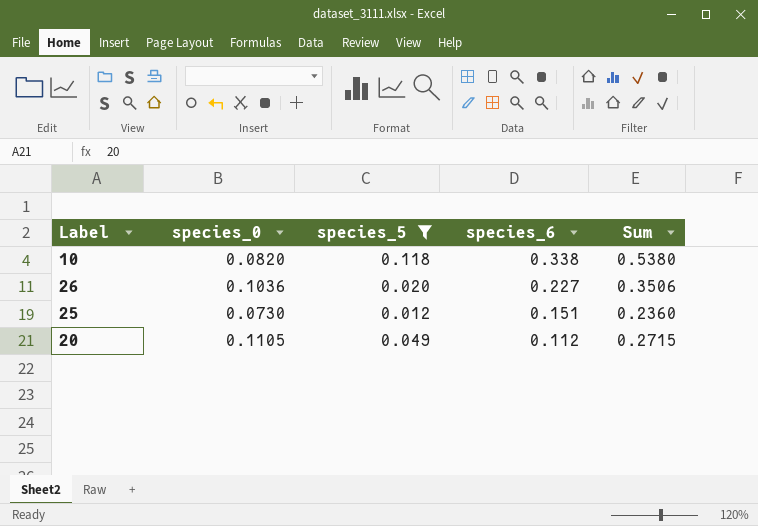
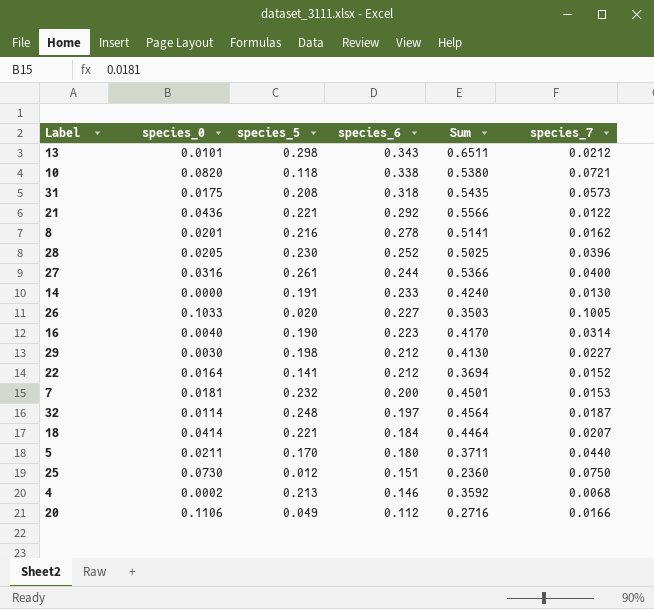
filter: species_5 <= 0.118 -> none
column species_7 | position: none -> 6
26 | species_0: 0.1036 -> 0.1033
26 | Sum: 0.3506 -> 0.3503
20 | species_0: 0.1105 -> 0.1106
20 | Sum: 0.2715 -> 0.2716

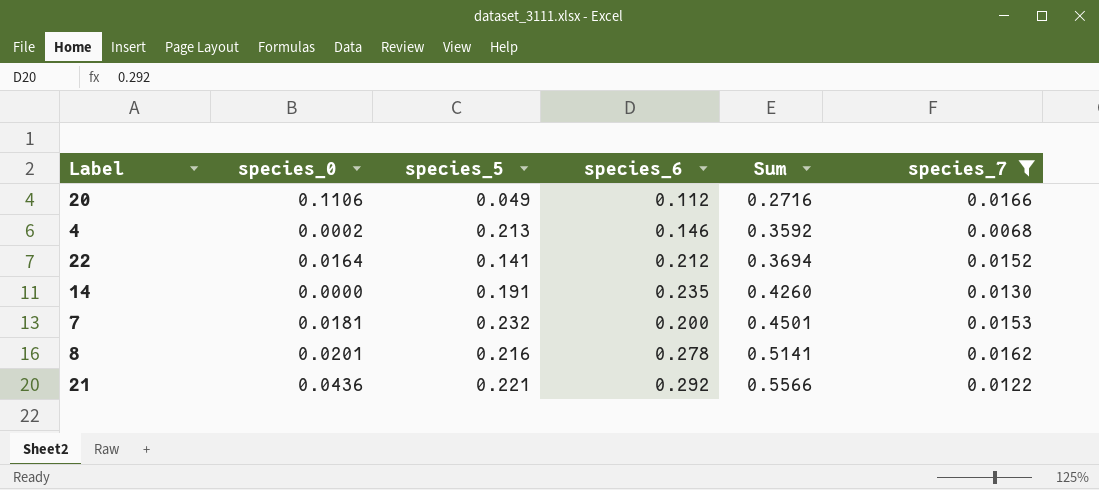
filter: none -> species_7 <= 0.0166
row order: species_6 descending -> Sum ascending
14 | species_6: 0.233 -> 0.235
14 | Sum: 0.4240 -> 0.4260

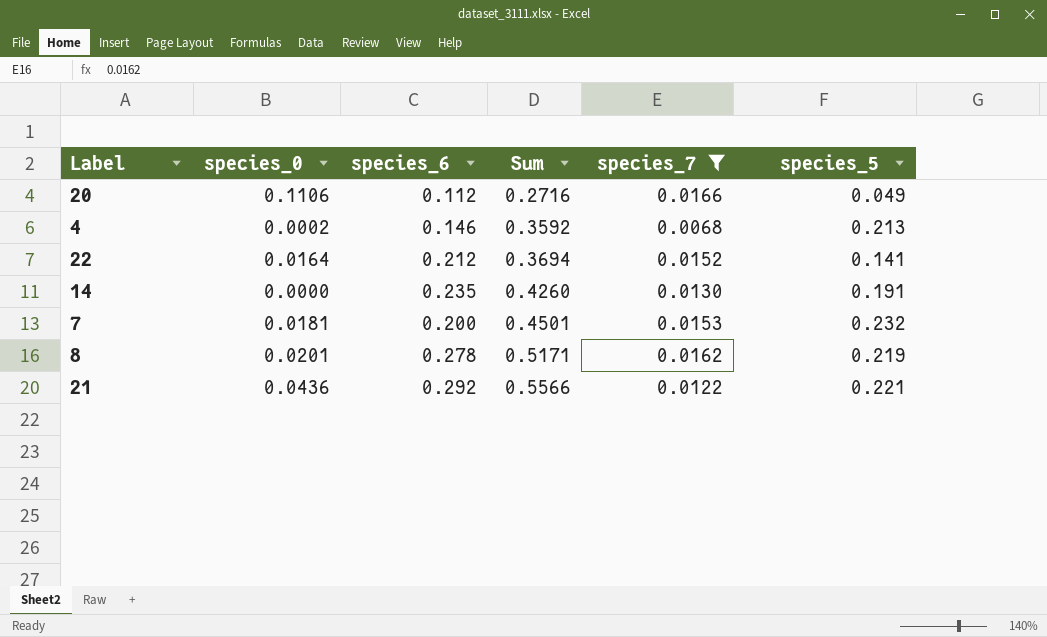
column species_5 | position: 3 -> 6
8 | Sum: 0.5141 -> 0.5171
8 | species_5: 0.216 -> 0.219

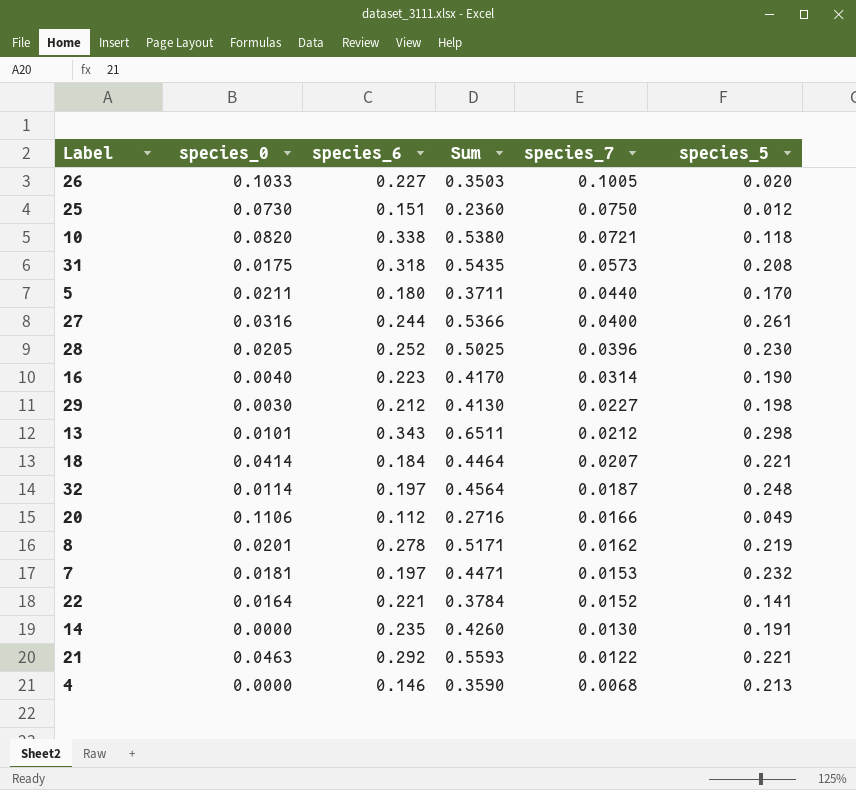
filter: species_7 <= 0.0166 -> none
row order: Sum ascending -> species_7 descending
7 | species_6: 0.200 -> 0.197
7 | Sum: 0.4501 -> 0.4471
22 | species_6: 0.212 -> 0.221
22 | Sum: 0.3694 -> 0.3784
21 | species_0: 0.0436 -> 0.0463
21 | Sum: 0.5566 -> 0.5593
4 | species_0: 0.0002 -> 0.0000
4 | Sum: 0.3592 -> 0.3590

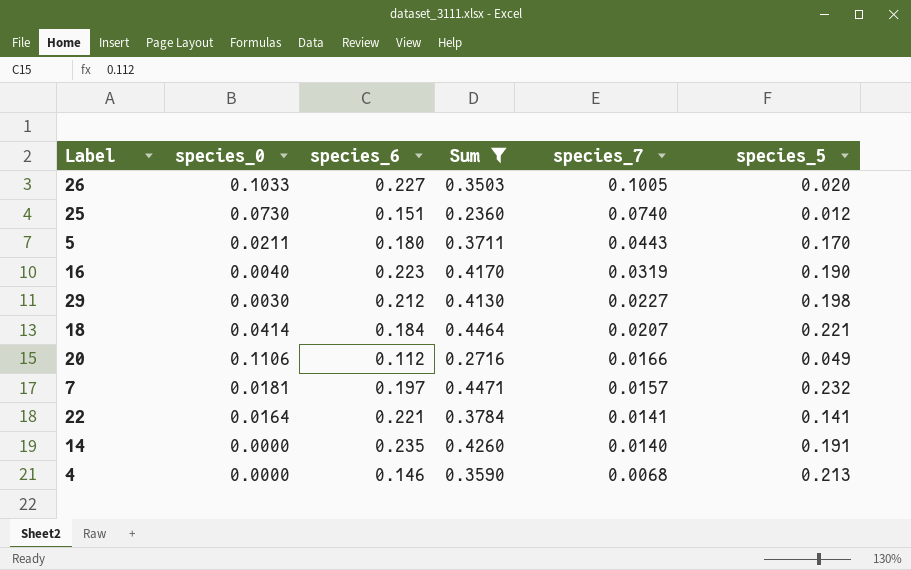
filter: none -> Sum <= 0.4471
25 | species_7: 0.0750 -> 0.0740
5 | species_7: 0.0440 -> 0.0443
16 | species_7: 0.0314 -> 0.0319
7 | species_7: 0.0153 -> 0.0157
22 | species_7: 0.0152 -> 0.0141
14 | species_7: 0.0130 -> 0.0140

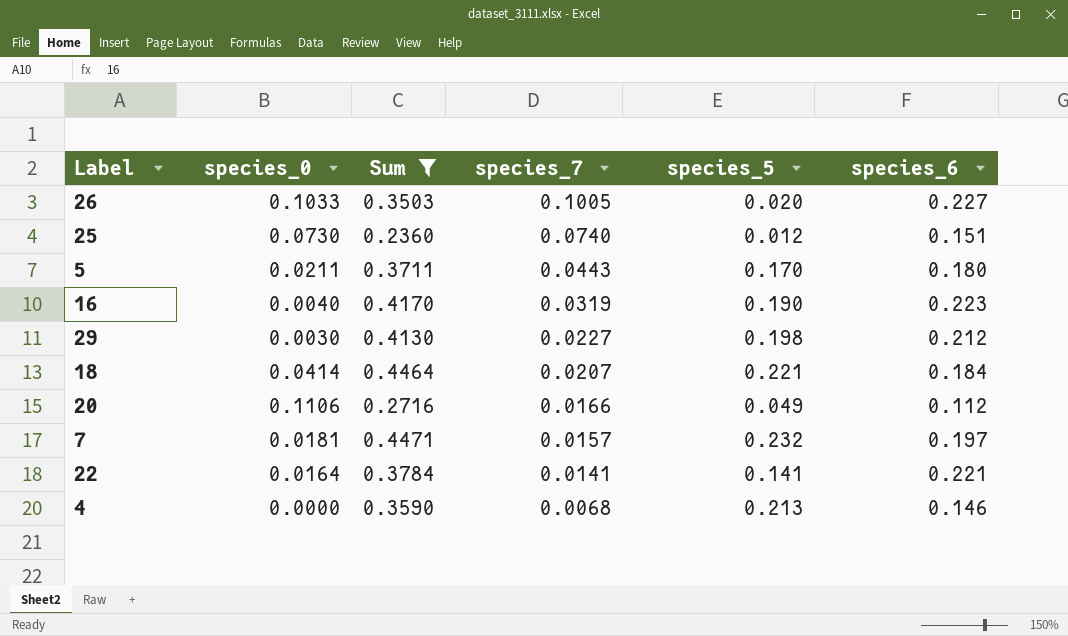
column species_6 | position: 3 -> 6
row 14: 0.0000 | 0.235 | 0.4260 | 0.0140 | 0.191 -> none

